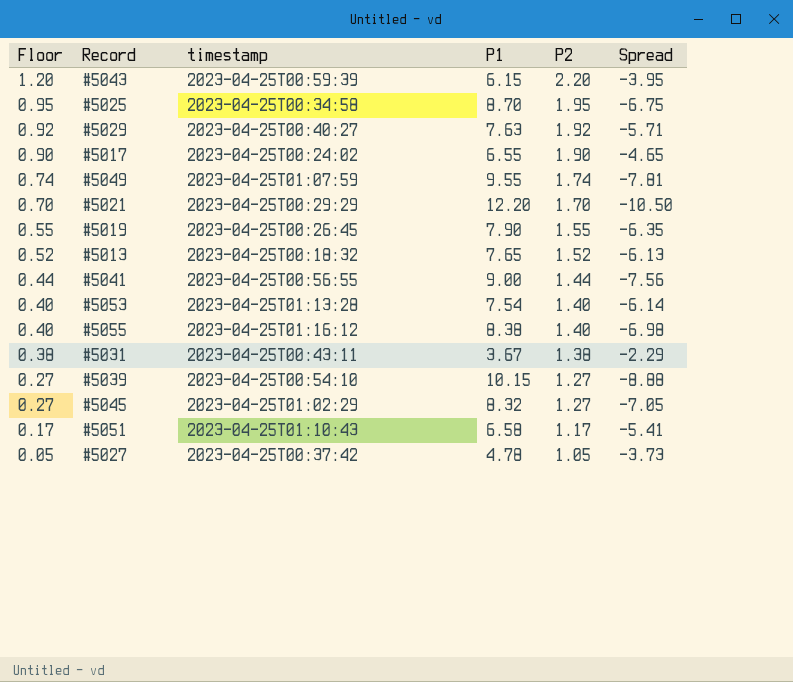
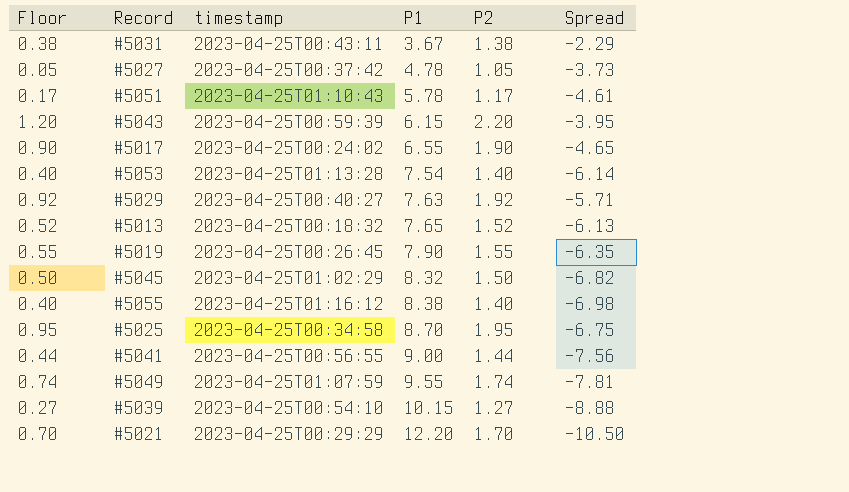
row order: Floor descending -> P1 ascending
#5051 | P1: 6.58 -> 5.78
#5051 | Spread: -5.41 -> -4.61
#5045 | Floor: 0.27 -> 0.50
#5045 | P2: 1.27 -> 1.50
#5045 | Spread: -7.05 -> -6.82

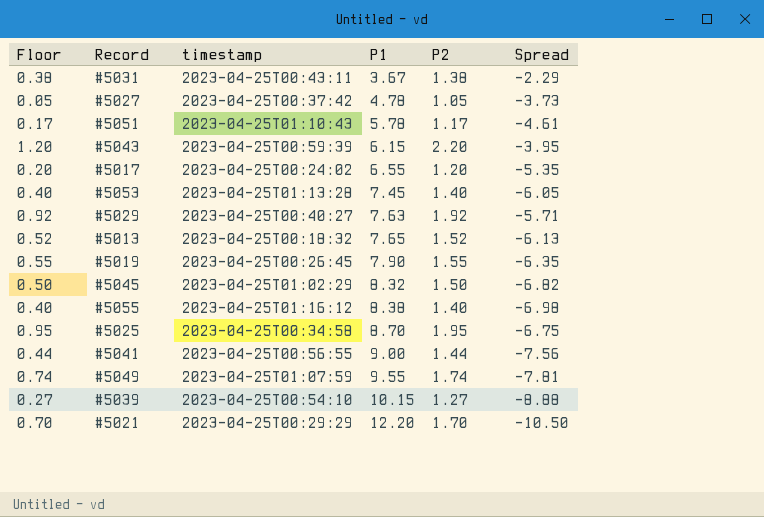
#5017 | Floor: 0.90 -> 0.20
#5017 | P2: 1.90 -> 1.20
#5017 | Spread: -4.65 -> -5.35
#5053 | P1: 7.54 -> 7.45
#5053 | Spread: -6.14 -> -6.05

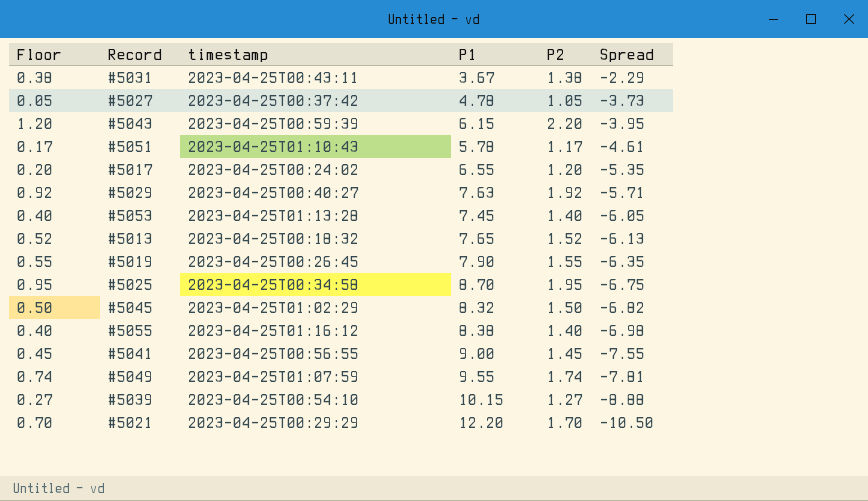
row order: P1 ascending -> Spread descending
#5041 | Floor: 0.44 -> 0.45
#5041 | P2: 1.44 -> 1.45
#5041 | Spread: -7.56 -> -7.55

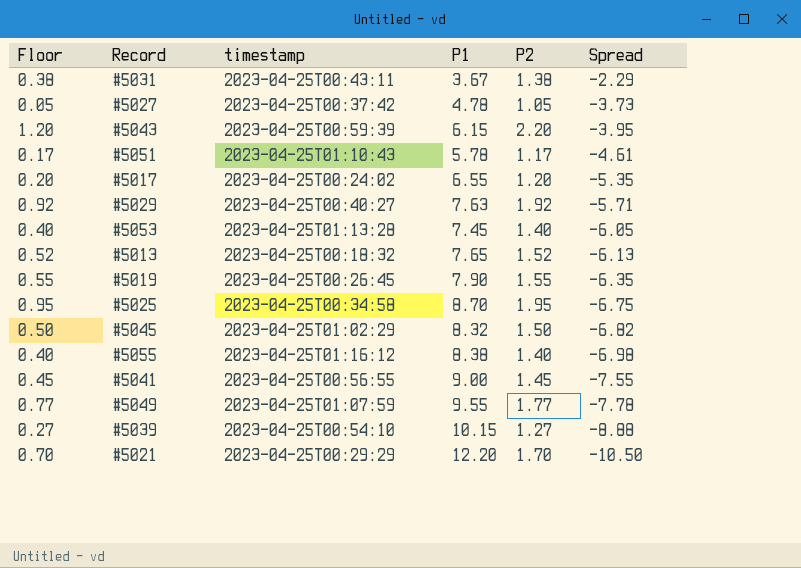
#5049 | Floor: 0.74 -> 0.77
#5049 | P2: 1.74 -> 1.77
#5049 | Spread: -7.81 -> -7.78

